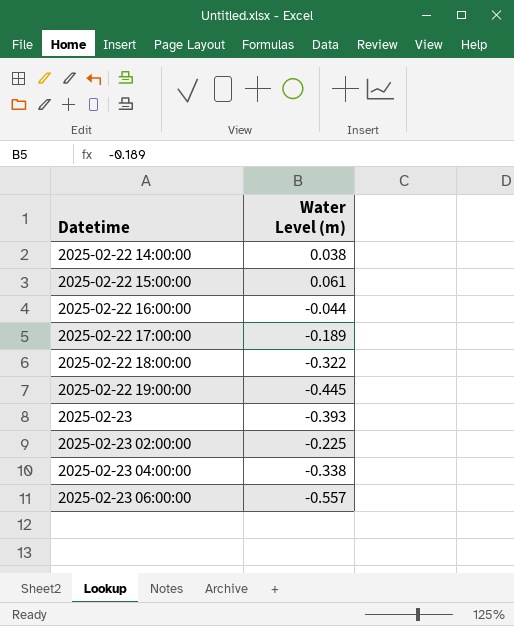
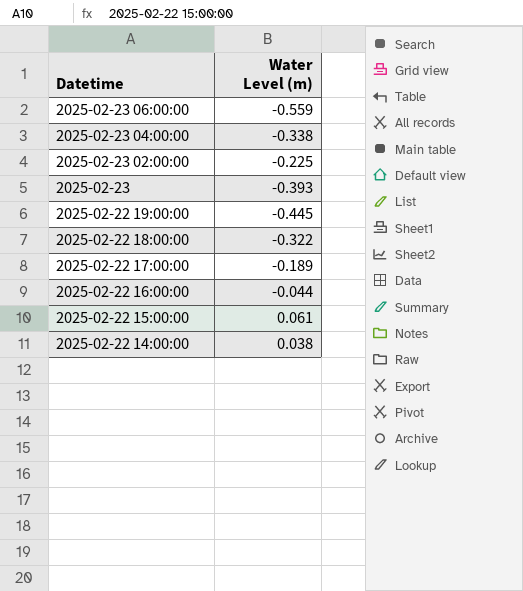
row order: Datetime ascending -> Datetime descending
2025-02-23 06:00:00 | Water Level (m): -0.557 -> -0.559

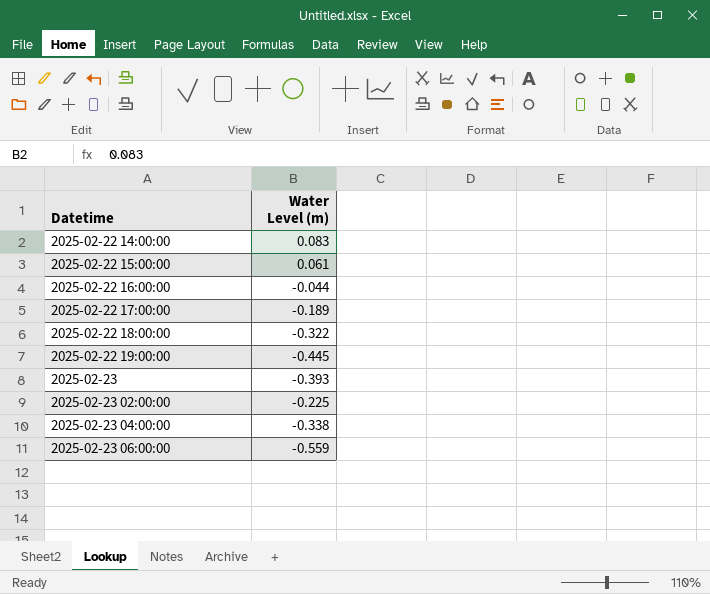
row order: Datetime descending -> Datetime ascending
2025-02-22 14:00:00 | Water Level (m): 0.038 -> 0.083

